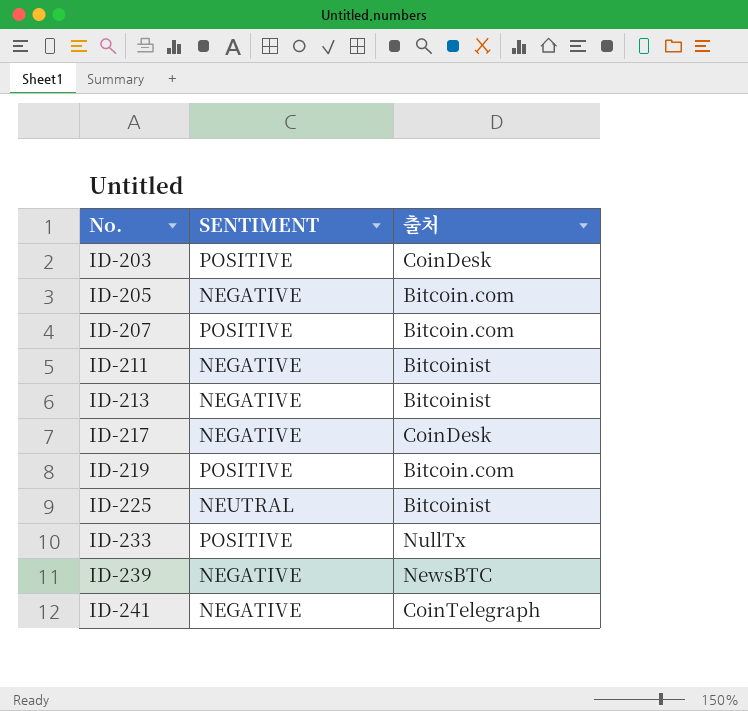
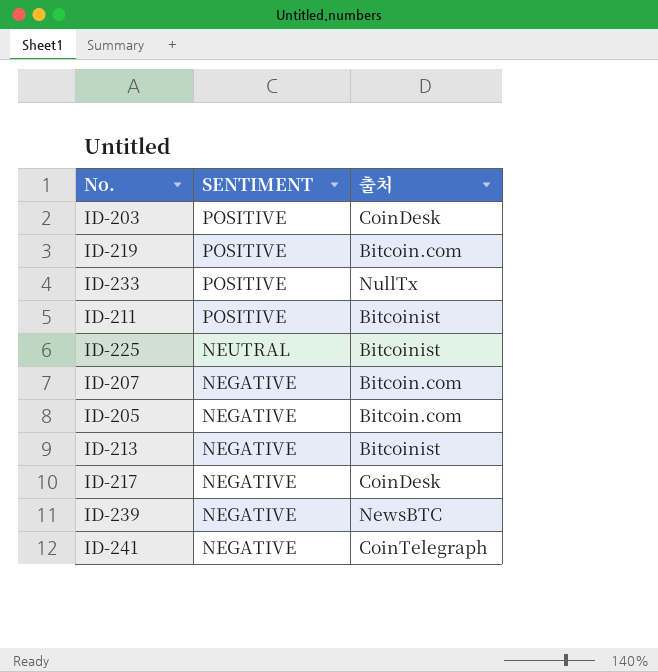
row order: No. ascending -> SENTIMENT descending
ID-211 | SENTIMENT: NEGATIVE -> POSITIVE
ID-207 | SENTIMENT: POSITIVE -> NEGATIVE

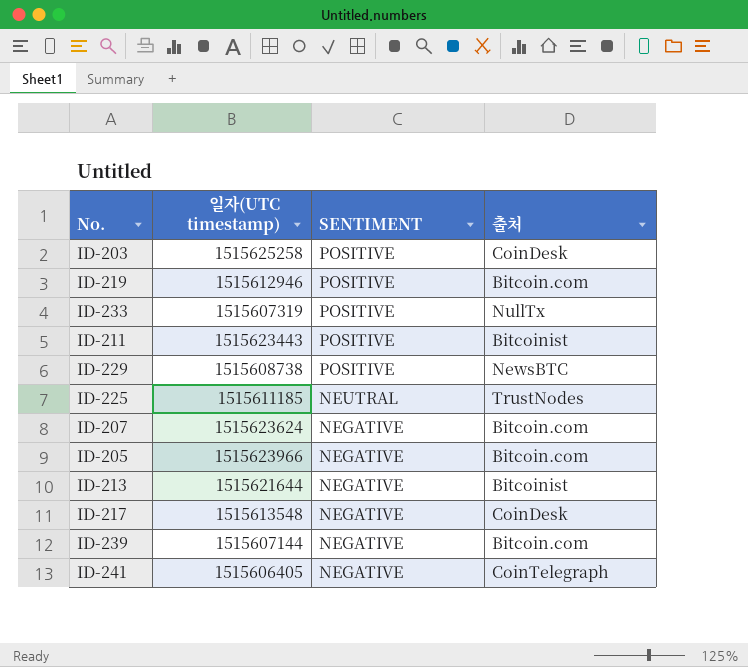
column 일자(UTC timestamp) | position: none -> 2
row ID-229: none -> 1515608738 | POSITIVE | NewsBTC
ID-225 | 출처: Bitcoinist -> TrustNodes
ID-239 | 출처: NewsBTC -> Bitcoin.com

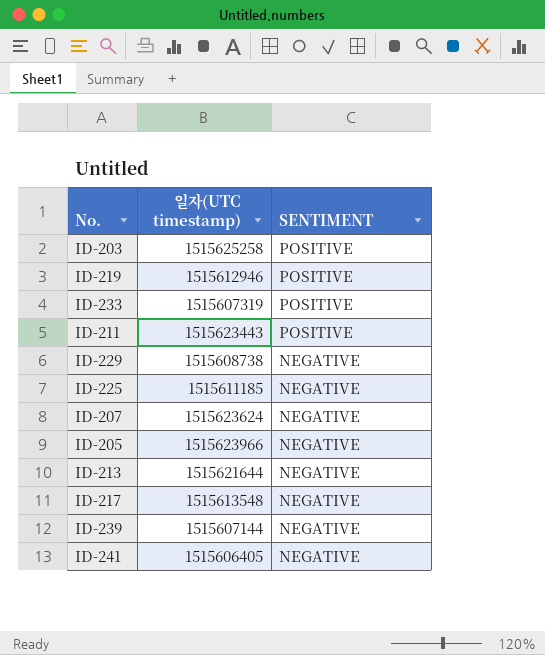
column 출처 | position: 4 -> none
ID-229 | SENTIMENT: POSITIVE -> NEGATIVE
ID-225 | SENTIMENT: NEUTRAL -> NEGATIVE

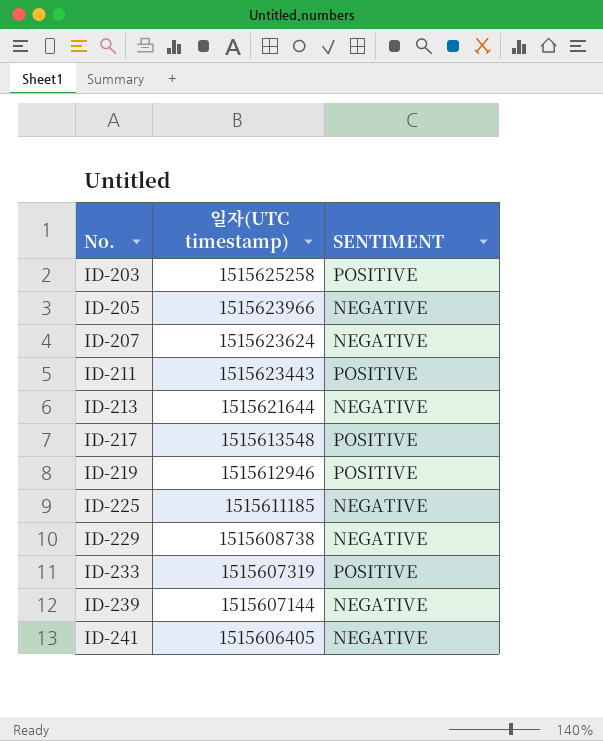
row order: SENTIMENT descending -> No. ascending
ID-217 | SENTIMENT: NEGATIVE -> POSITIVE

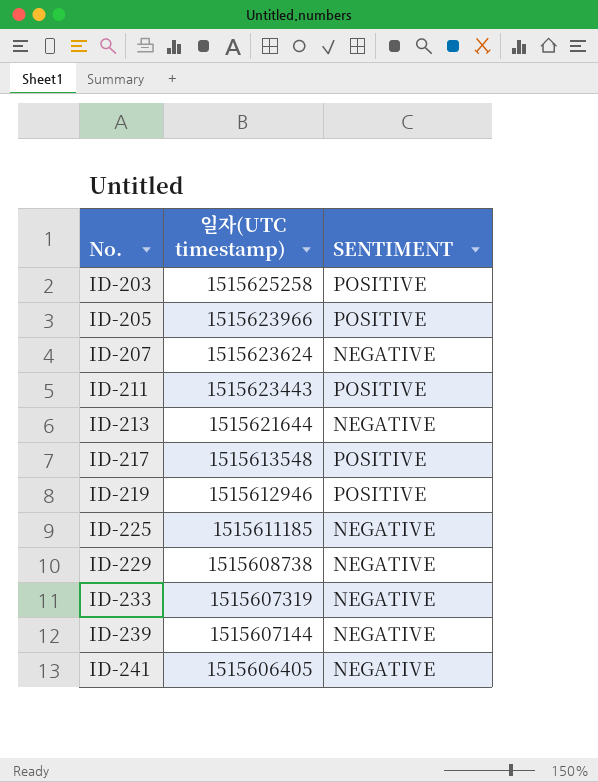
ID-205 | SENTIMENT: NEGATIVE -> POSITIVE
ID-233 | SENTIMENT: POSITIVE -> NEGATIVE

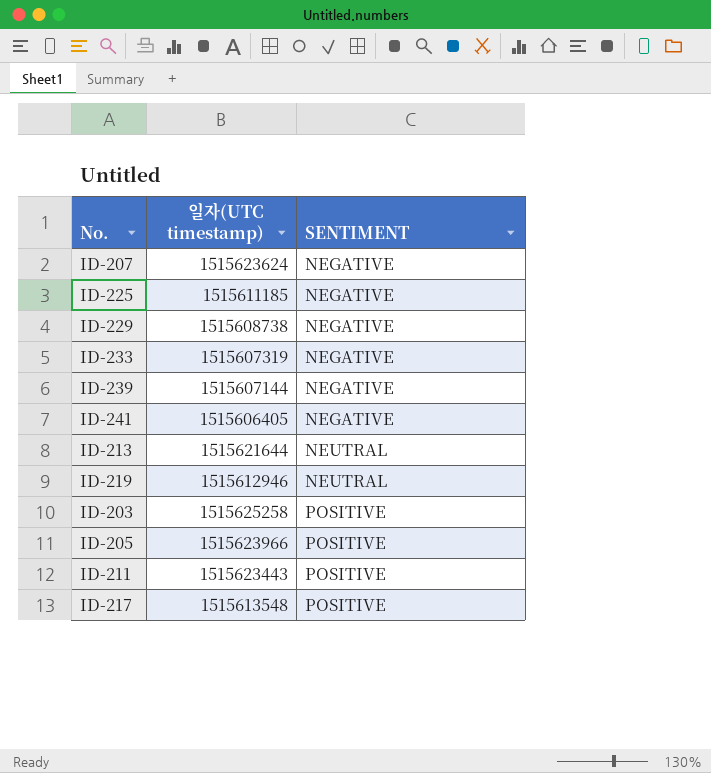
row order: No. ascending -> SENTIMENT ascending
ID-213 | SENTIMENT: NEGATIVE -> NEUTRAL
ID-219 | SENTIMENT: POSITIVE -> NEUTRAL

